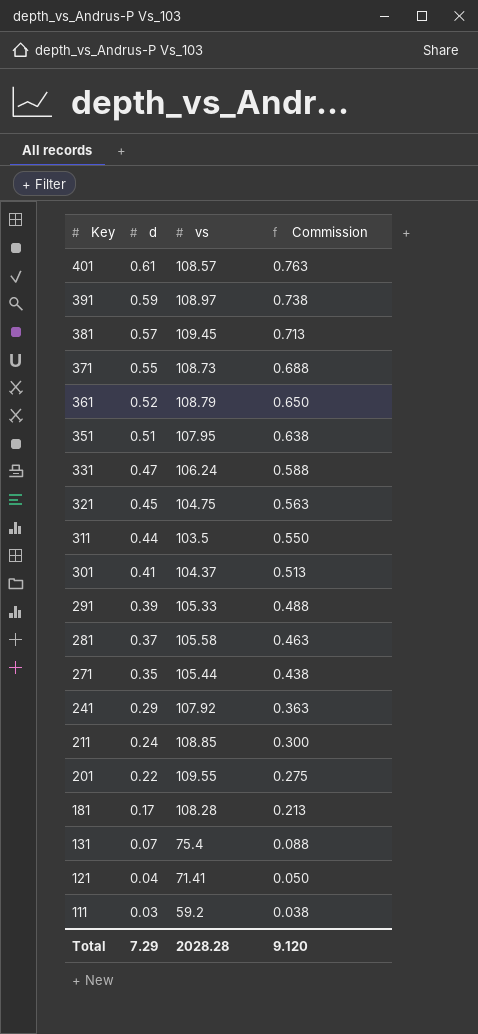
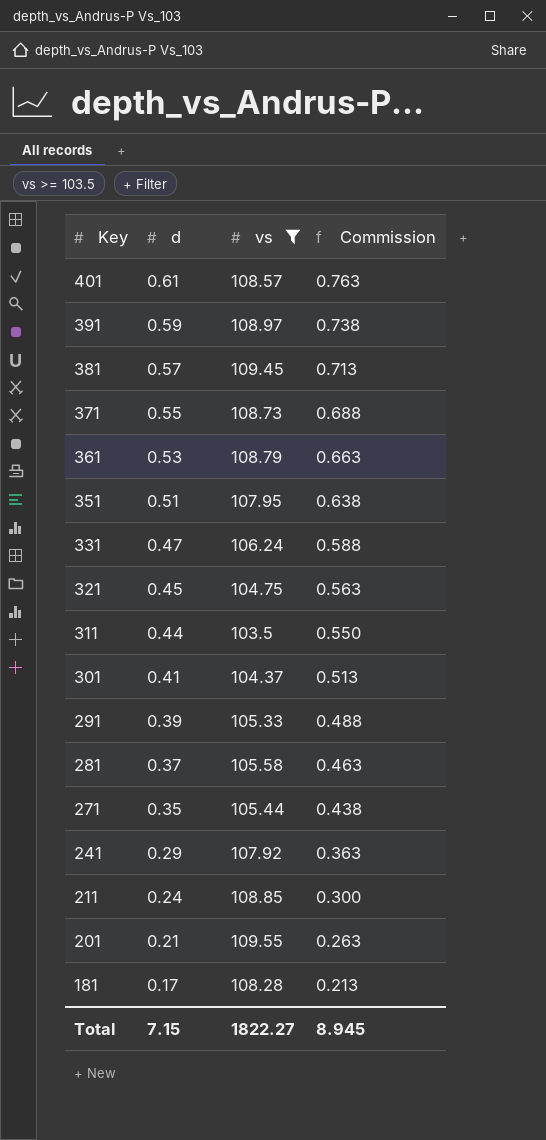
filter: none -> vs >= 103.5
361 | d: 0.52 -> 0.53
361 | Commission: 0.650 -> 0.663
201 | d: 0.22 -> 0.21
201 | Commission: 0.275 -> 0.263
Total | d: 7.29 -> 7.15
Total | vs: 2028.28 -> 1822.27
Total | Commission: 9.120 -> 8.945

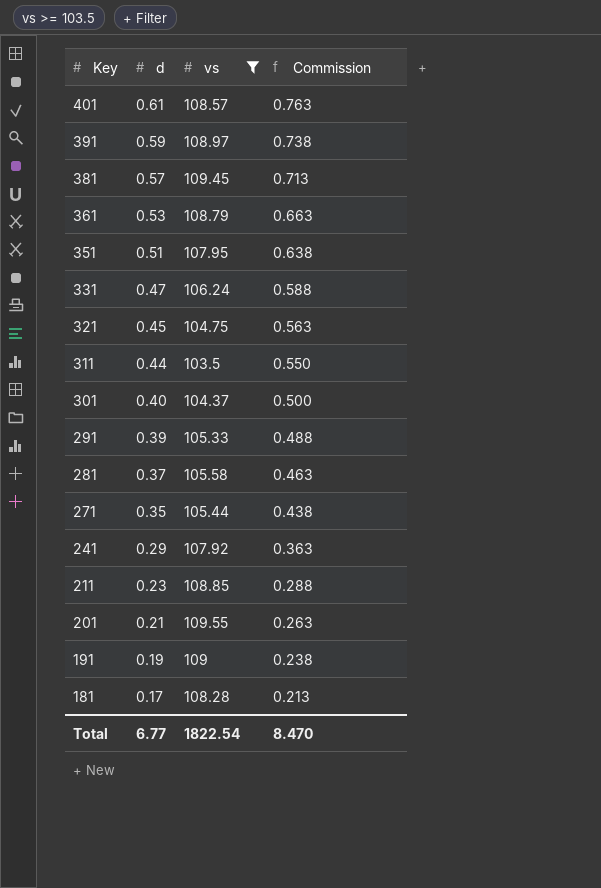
row 371: 0.55 | 108.73 | 0.688 -> none
301 | d: 0.41 -> 0.40
301 | Commission: 0.513 -> 0.500
211 | d: 0.24 -> 0.23
211 | Commission: 0.300 -> 0.288
row 191: none -> 0.19 | 109 | 0.238
Total | d: 7.15 -> 6.77
Total | vs: 1822.27 -> 1822.54
Total | Commission: 8.945 -> 8.470

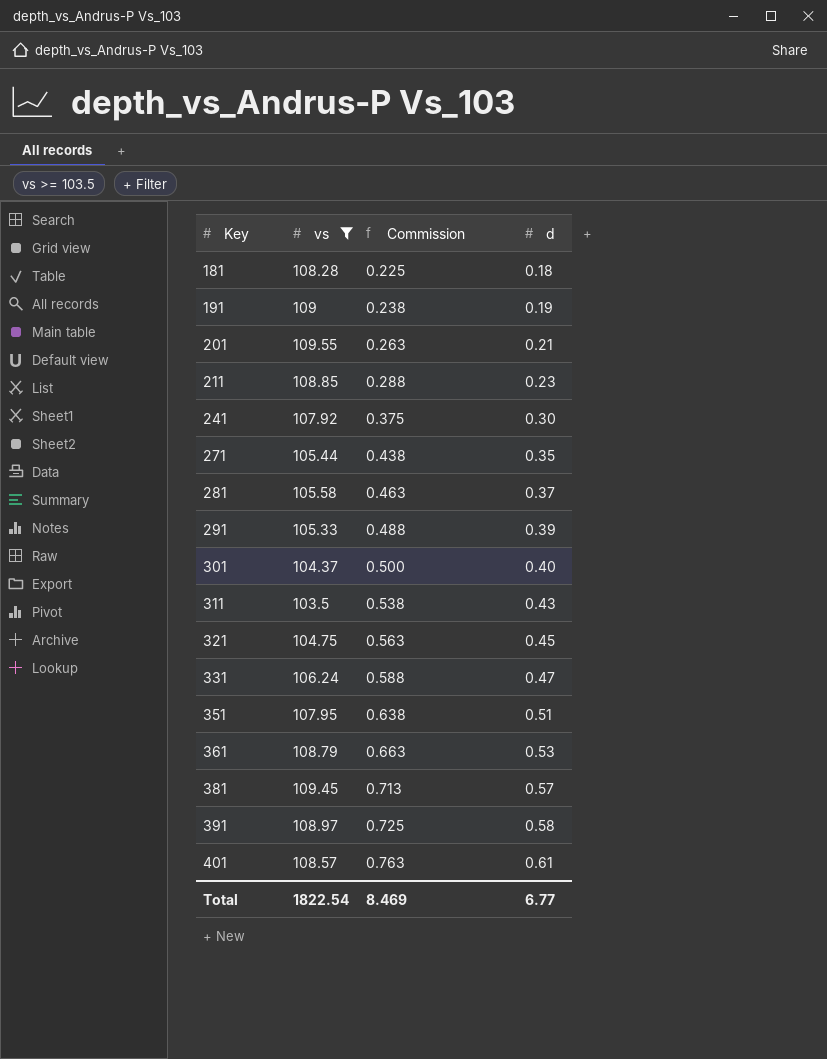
row order: Key descending -> Key ascending
column d | position: 2 -> 4
181 | Commission: 0.213 -> 0.225
181 | d: 0.17 -> 0.18
241 | Commission: 0.363 -> 0.375
241 | d: 0.29 -> 0.30
311 | Commission: 0.550 -> 0.538
311 | d: 0.44 -> 0.43
391 | Commission: 0.738 -> 0.725
391 | d: 0.59 -> 0.58
Total | Commission: 8.470 -> 8.469

